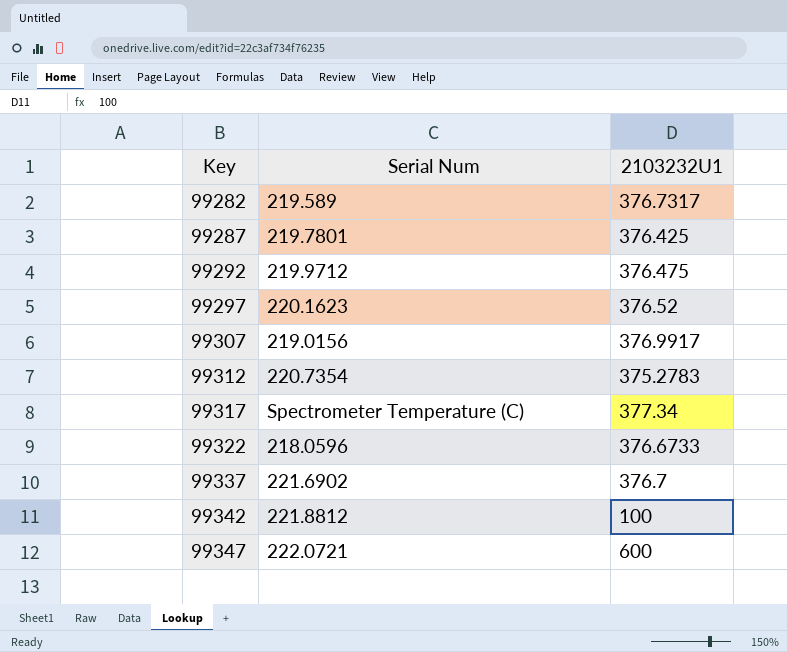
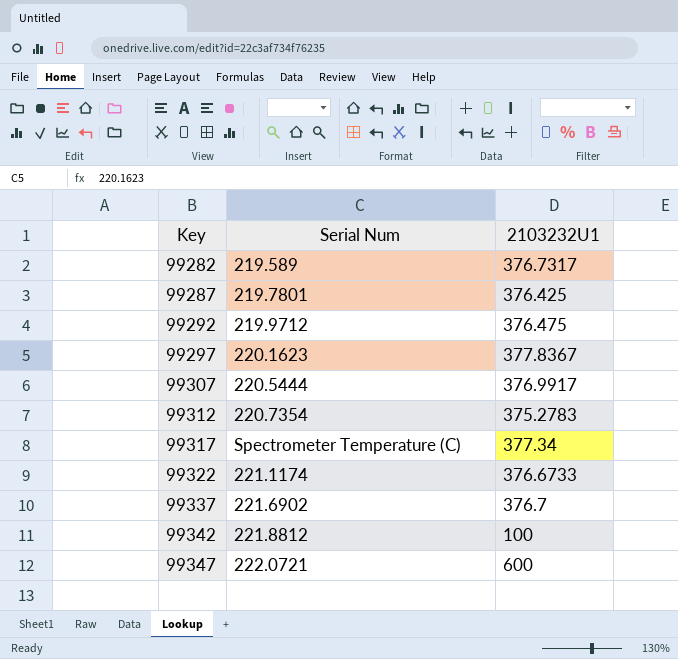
99297 | 2103232U1: 376.52 -> 377.8367
99307 | Serial Num: 219.0156 -> 220.5444
99322 | Serial Num: 218.0596 -> 221.1174

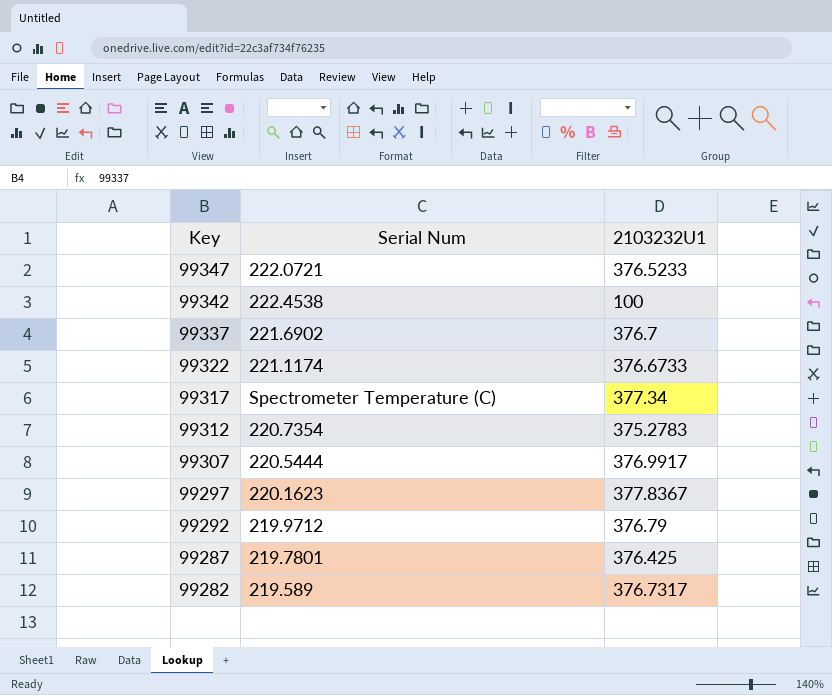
row order: Key ascending -> Key descending
99347 | 2103232U1: 600 -> 376.5233
99342 | Serial Num: 221.8812 -> 222.4538
99292 | 2103232U1: 376.475 -> 376.79

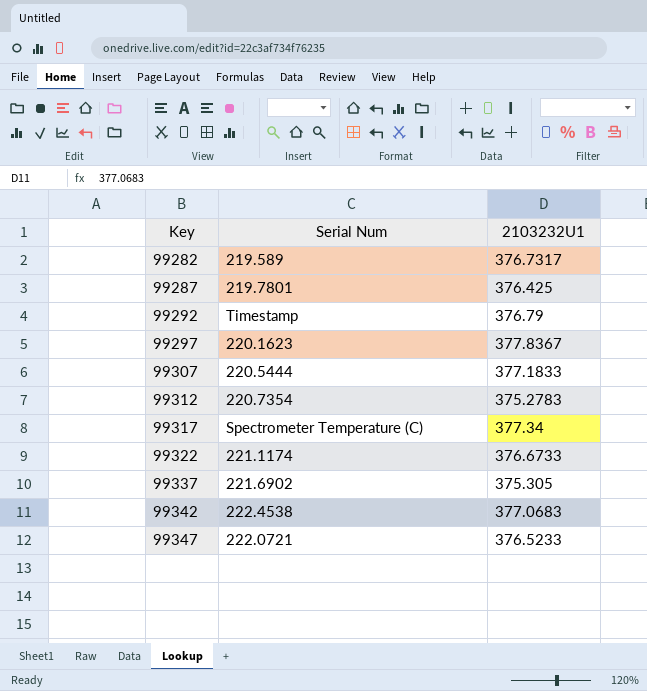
row order: Key descending -> Key ascending
99292 | Serial Num: 219.9712 -> Timestamp
99307 | 2103232U1: 376.9917 -> 377.1833
99337 | 2103232U1: 376.7 -> 375.305
99342 | 2103232U1: 100 -> 377.0683

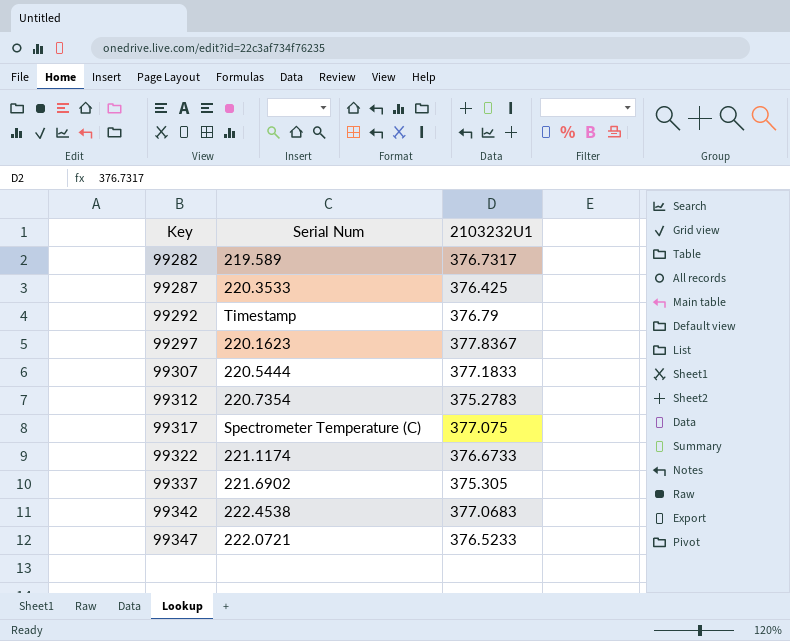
99287 | Serial Num: 219.7801 -> 220.3533
99317 | 2103232U1: 377.34 -> 377.075

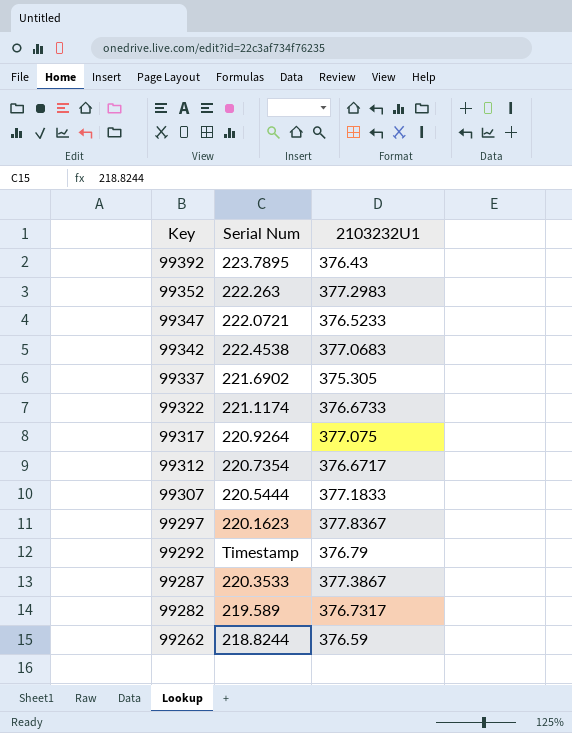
row order: Key ascending -> Key descending
row 99392: none -> 223.7895 | 376.43
row 99352: none -> 222.263 | 377.2983
99317 | Serial Num: Spectrometer Temperature (C) -> 220.9264
99312 | 2103232U1: 375.2783 -> 376.6717
99287 | 2103232U1: 376.425 -> 377.3867
row 99262: none -> 218.8244 | 376.59

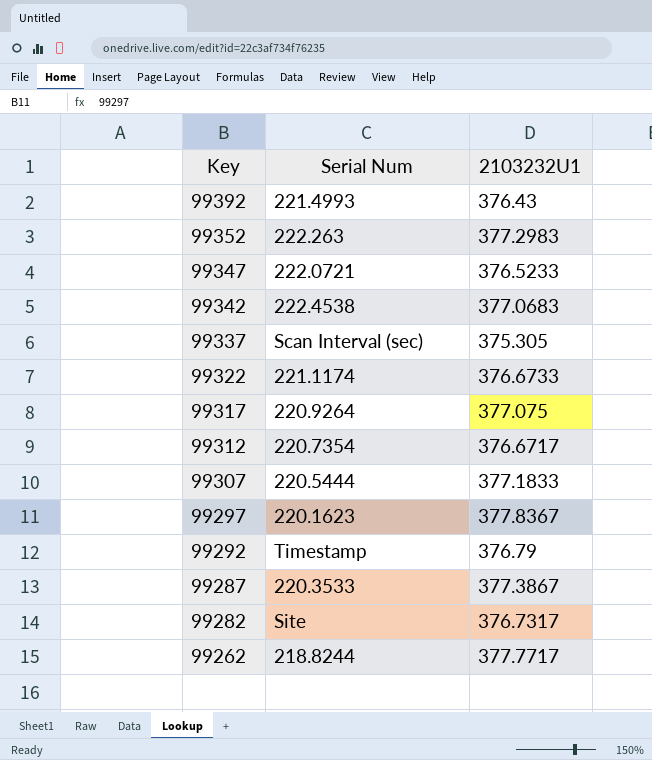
99392 | Serial Num: 223.7895 -> 221.4993
99337 | Serial Num: 221.6902 -> Scan Interval (sec)
99282 | Serial Num: 219.589 -> Site
99262 | 2103232U1: 376.59 -> 377.7717

